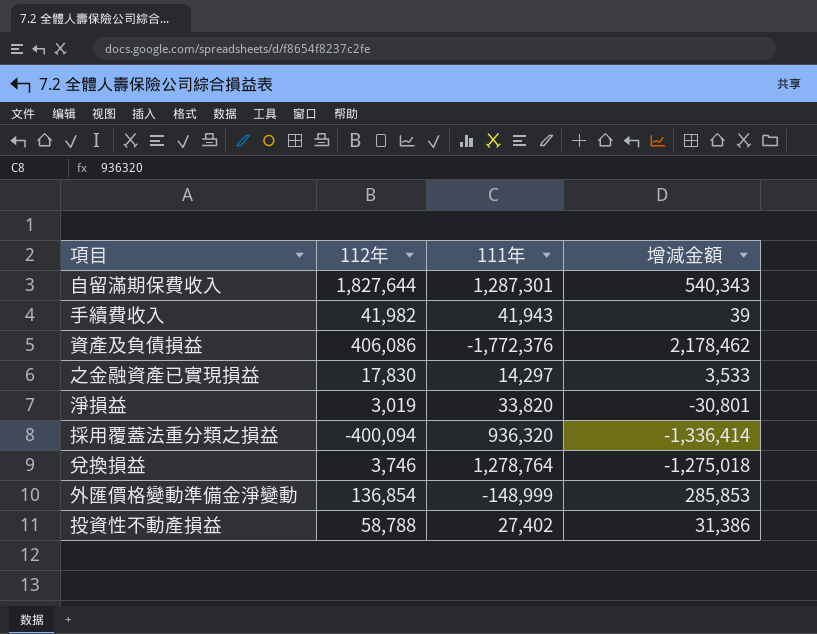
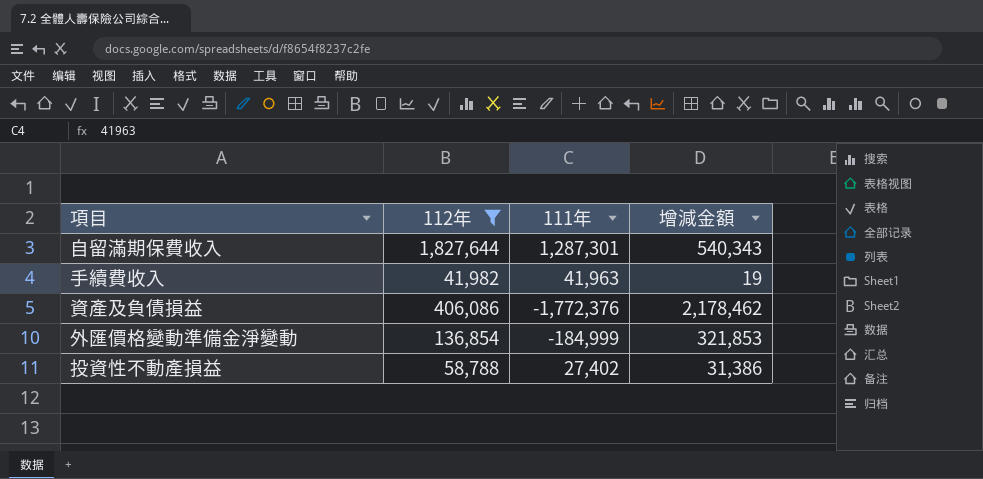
filter: none -> 112年 >= 41,982
手續費收入 | 111年: 41,943 -> 41,963
手續費收入 | 增減金額: 39 -> 19
外匯價格變動準備金淨變動 | 111年: -148,999 -> -184,999
外匯價格變動準備金淨變動 | 增減金額: 285,853 -> 321,853

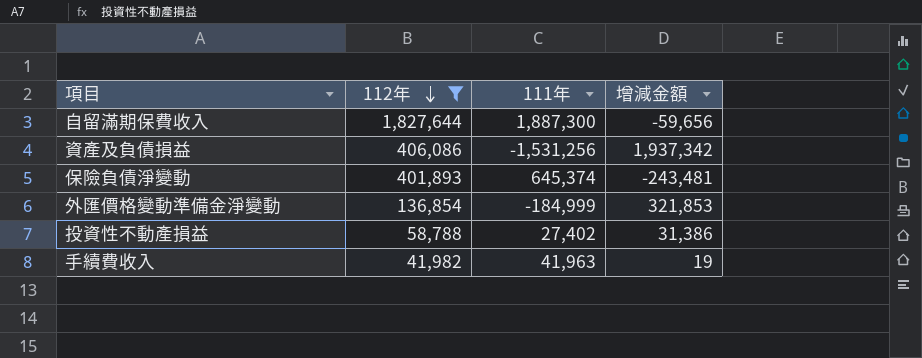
row order: none -> 112年 descending
自留滿期保費收入 | 111年: 1,287,301 -> 1,887,300
自留滿期保費收入 | 增減金額: 540,343 -> -59,656
資產及負債損益 | 111年: -1,772,376 -> -1,531,256
資產及負債損益 | 增減金額: 2,178,462 -> 1,937,342
row 保險負債淨變動: none -> 401,893 | 645,374 | -243,481

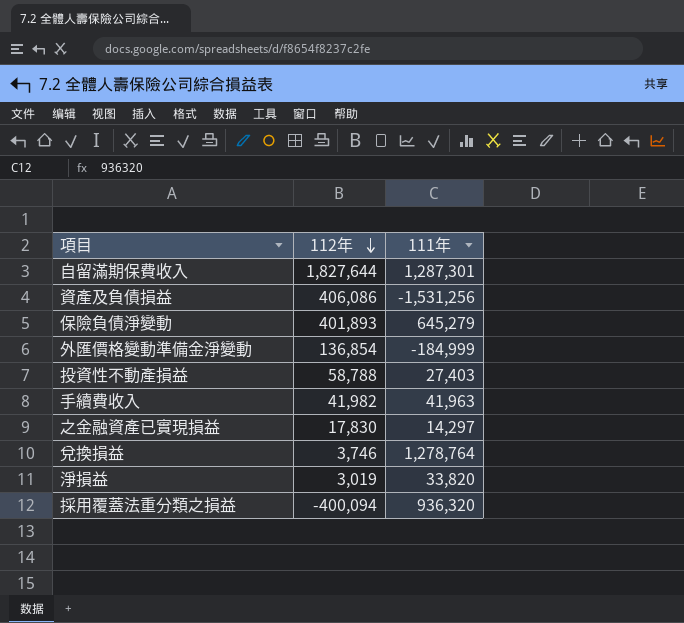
filter: 112年 >= 41,982 -> none
column 增減金額 | formula: [112年] - [111年] -> none
自留滿期保費收入 | 111年: 1,887,300 -> 1,287,301
保險負債淨變動 | 111年: 645,374 -> 645,279
投資性不動產損益 | 111年: 27,402 -> 27,403

